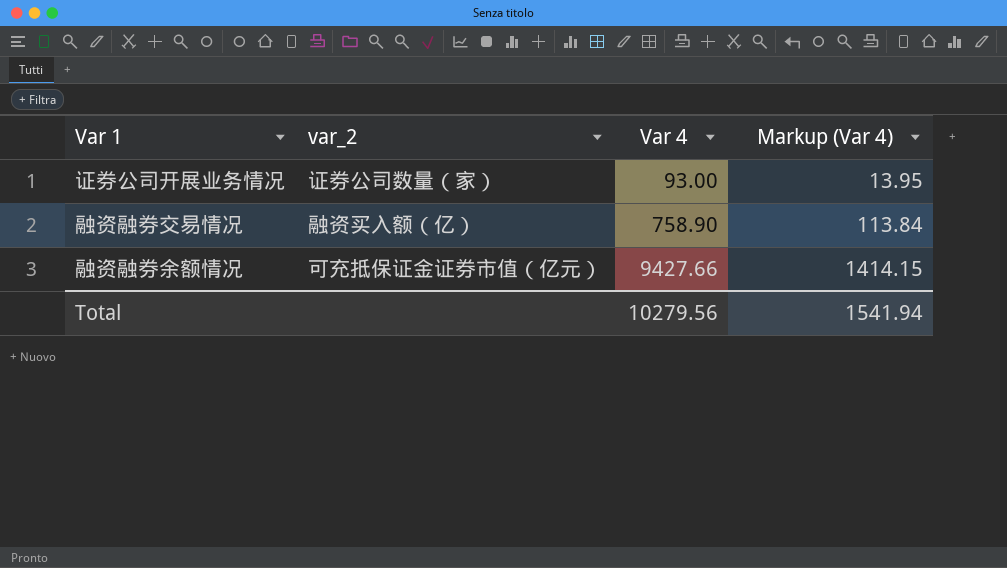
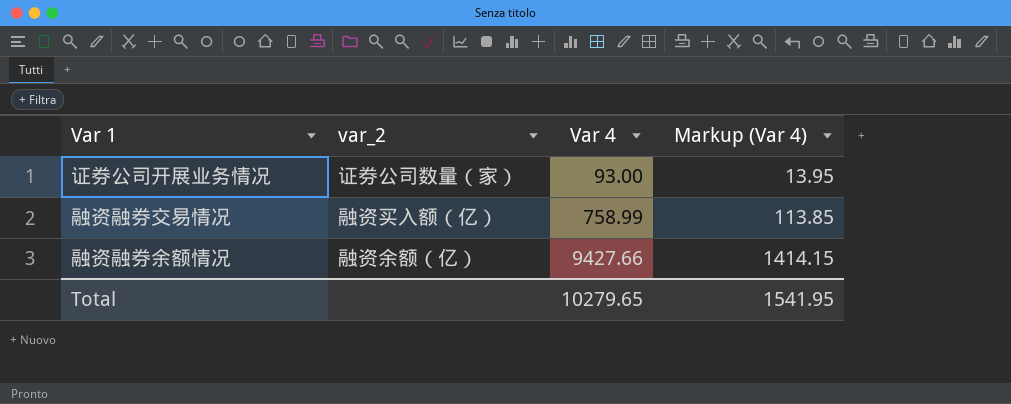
融资融券交易情况 | Var 4: 758.90 -> 758.99
融资融券交易情况 | Markup (Var 4): 113.84 -> 113.85
融资融券余额情况 | var_2: 可充抵保证金证券市值（亿元） -> 融资余额（亿）
Total | Var 4: 10279.56 -> 10279.65
Total | Markup (Var 4): 1541.94 -> 1541.95

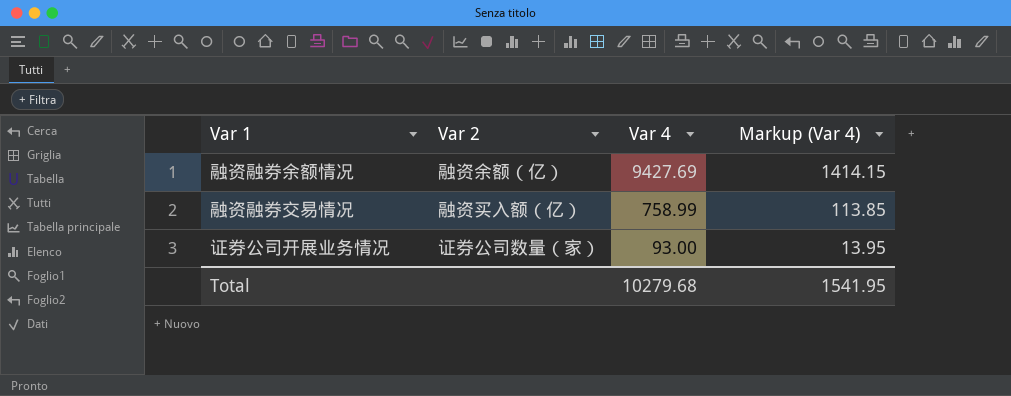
row order: Var 4 ascending -> Var 4 descending
column name: var_2 -> Var 2
融资融券余额情况 | Var 4: 9427.66 -> 9427.69
Total | Var 4: 10279.65 -> 10279.68

